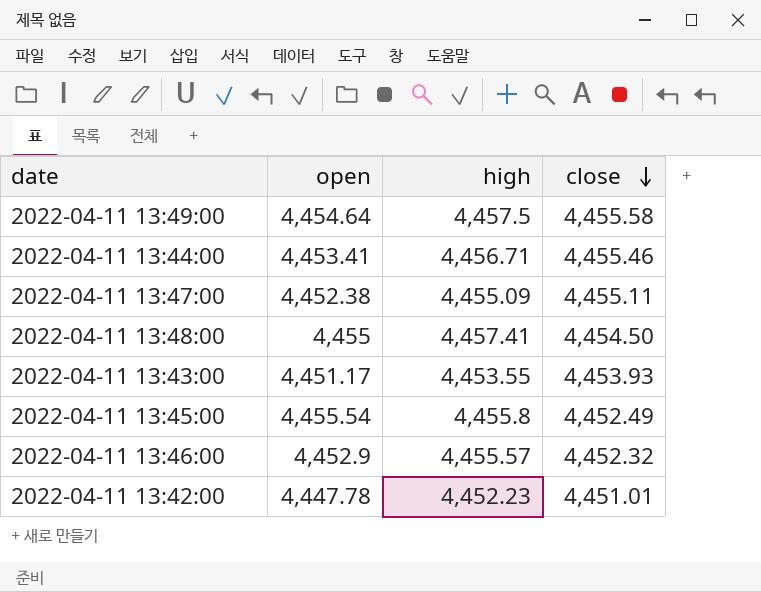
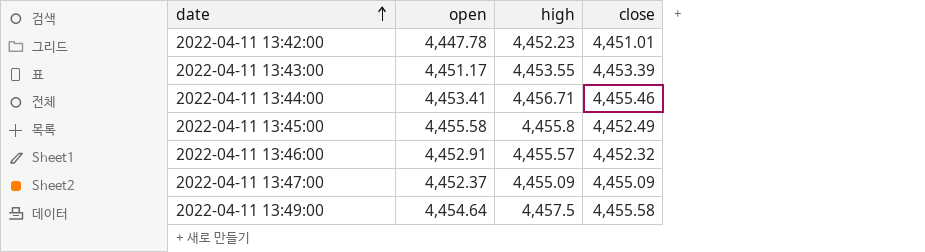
row order: close descending -> date ascending
row 2022-04-11 13:48:00: 4,455 | 4,457.41 | 4,454.50 -> none
2022-04-11 13:43:00 | close: 4,453.93 -> 4,453.39
2022-04-11 13:45:00 | open: 4,455.54 -> 4,455.58
2022-04-11 13:46:00 | open: 4,452.9 -> 4,452.91
2022-04-11 13:47:00 | open: 4,452.38 -> 4,452.37
2022-04-11 13:47:00 | close: 4,455.11 -> 4,455.09

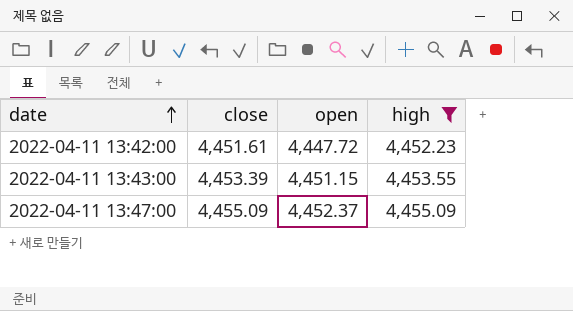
filter: none -> high <= 4,455.09
column close | position: 4 -> 2
2022-04-11 13:42:00 | close: 4,451.01 -> 4,451.61
2022-04-11 13:42:00 | open: 4,447.78 -> 4,447.72
2022-04-11 13:43:00 | open: 4,451.17 -> 4,451.15

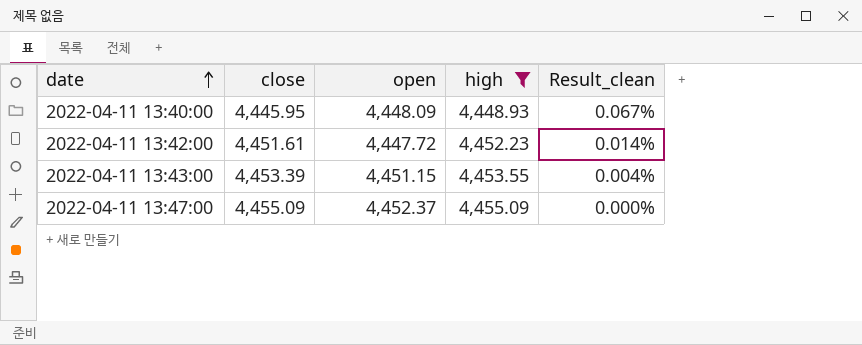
column Result_clean | formula: none -> ([high] - [close]) / [close]
row 2022-04-11 13:40:00: none -> 4,445.95 | 4,448.09 | 4,448.93 | 0.067%

